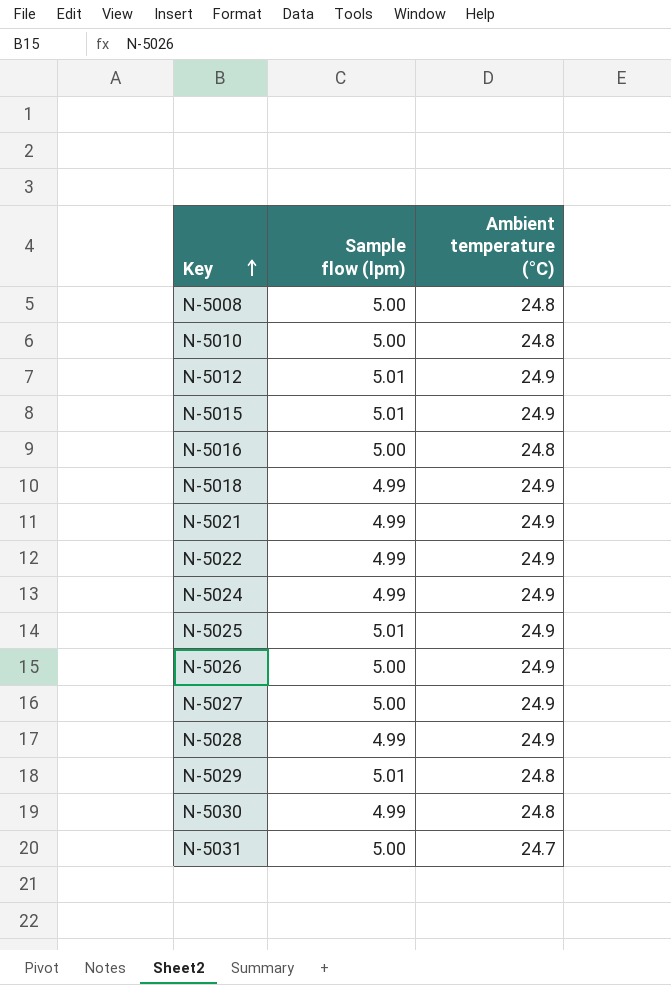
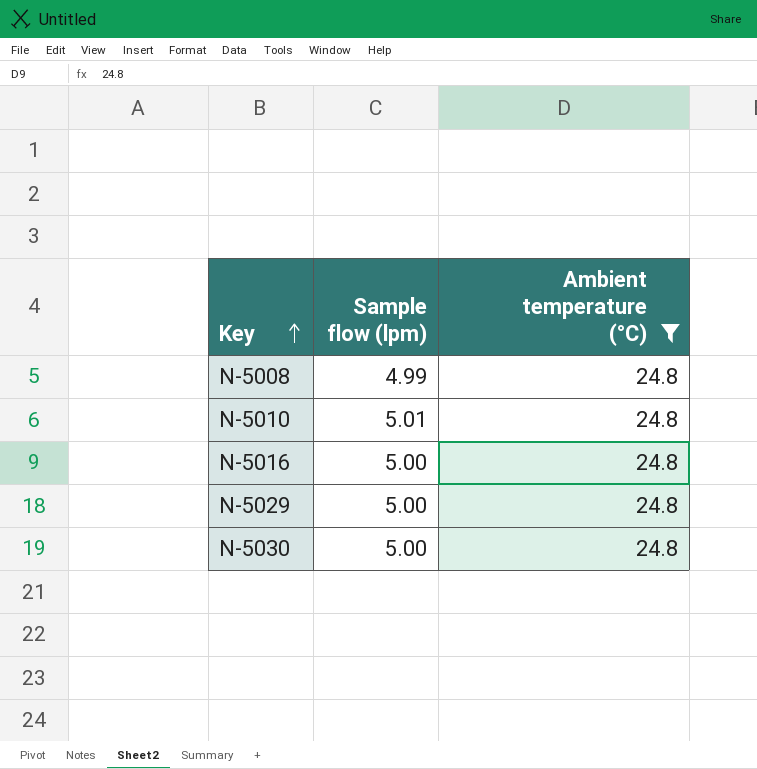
filter: none -> Ambient temperature (°C) = 24.8
N-5008 | Sample flow (lpm): 5.00 -> 4.99
N-5010 | Sample flow (lpm): 5.00 -> 5.01
N-5029 | Sample flow (lpm): 5.01 -> 5.00
N-5030 | Sample flow (lpm): 4.99 -> 5.00

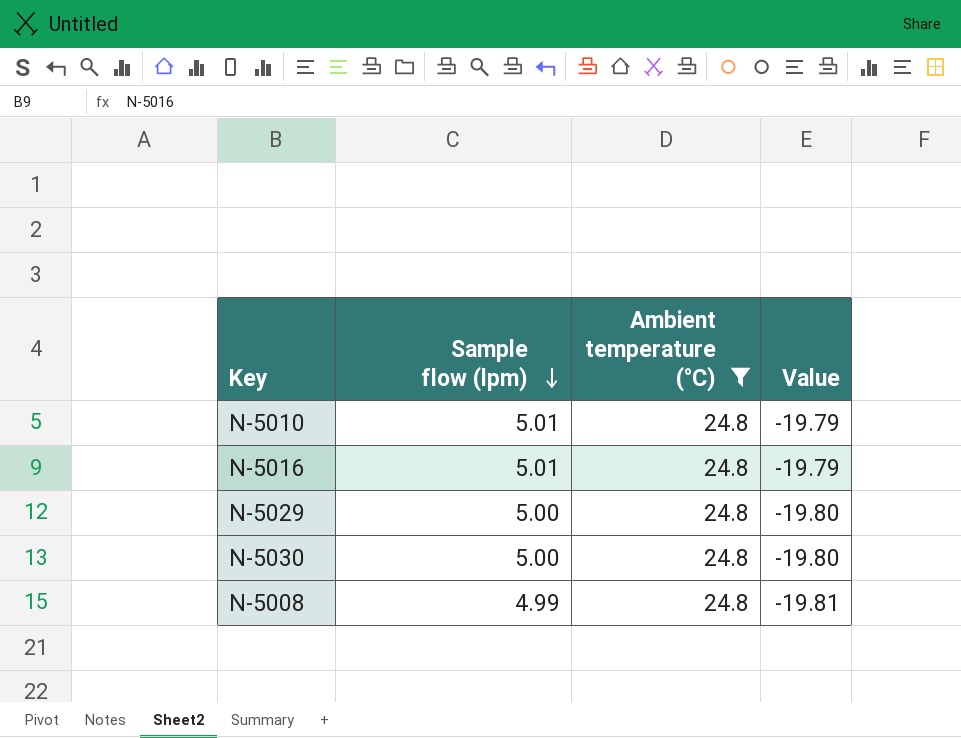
row order: Key ascending -> Sample flow (lpm) descending
column Value | formula: none -> [Sample flow (lpm)] - [Ambient temperature (°C)]
N-5016 | Sample flow (lpm): 5.00 -> 5.01

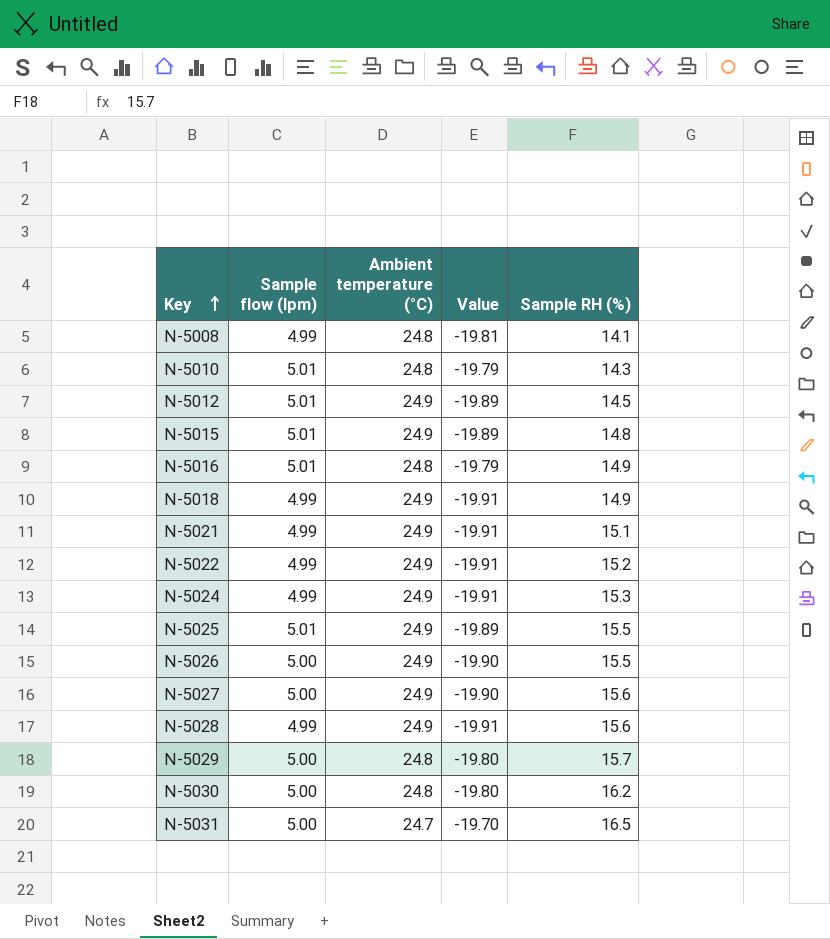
filter: Ambient temperature (°C) = 24.8 -> none
row order: Sample flow (lpm) descending -> Key ascending
column Sample RH (%) | position: none -> 5

